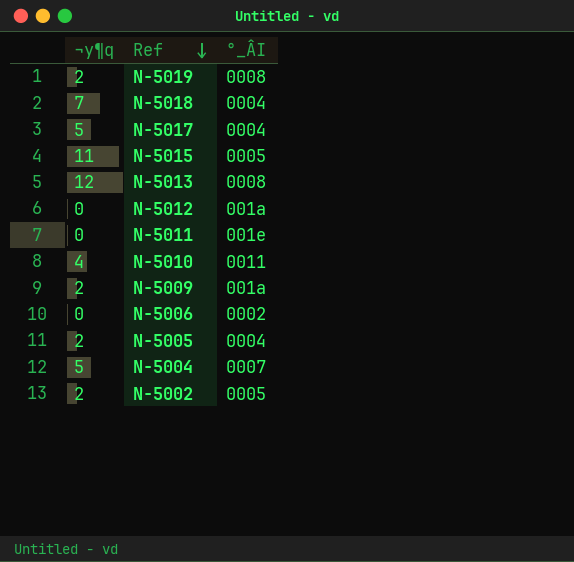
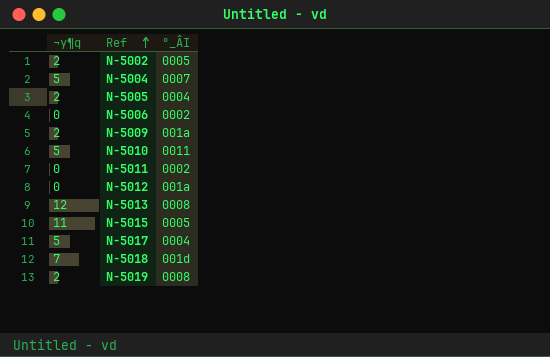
row order: Ref descending -> Ref ascending
N-5010 | ¬y¶q: 4 -> 5
N-5011 | °_ÂI: 001e -> 0002
N-5018 | °_ÂI: 0004 -> 001d

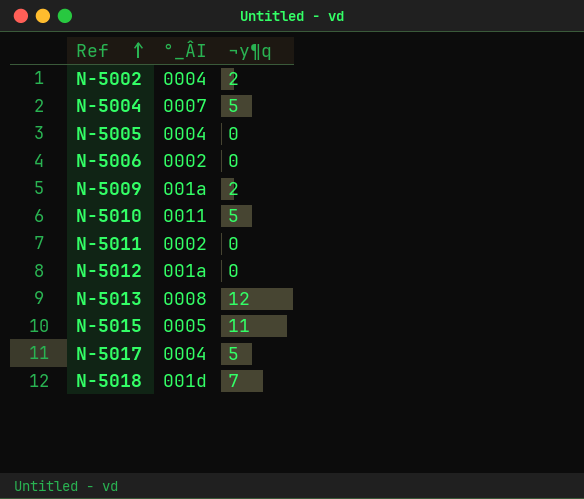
column ¬y¶q | position: 1 -> 3
row N-5019: 2 | 0008 -> none
N-5002 | °_ÂI: 0005 -> 0004
N-5005 | ¬y¶q: 2 -> 0

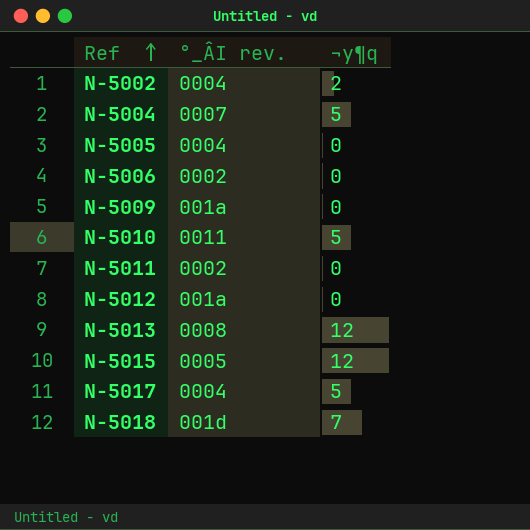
column name: °_ÂI -> °_ÂI rev.
N-5009 | ¬y¶q: 2 -> 0
N-5015 | ¬y¶q: 11 -> 12

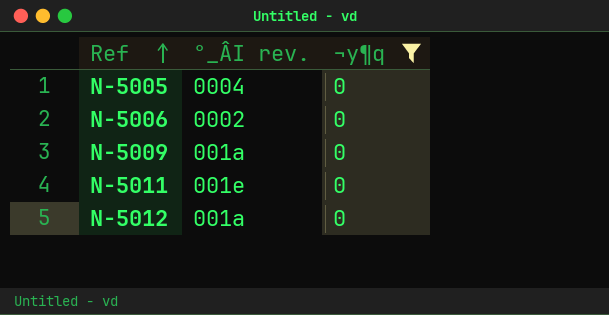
filter: none -> ¬y¶q = 0
N-5011 | °_ÂI rev.: 0002 -> 001e

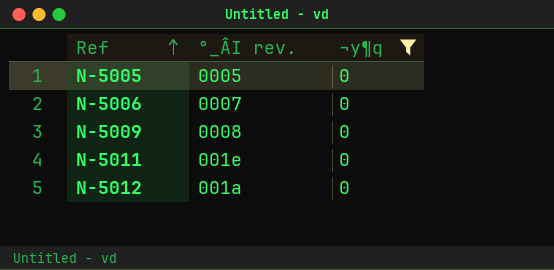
N-5005 | °_ÂI rev.: 0004 -> 0005
N-5006 | °_ÂI rev.: 0002 -> 0007
N-5009 | °_ÂI rev.: 001a -> 0008

